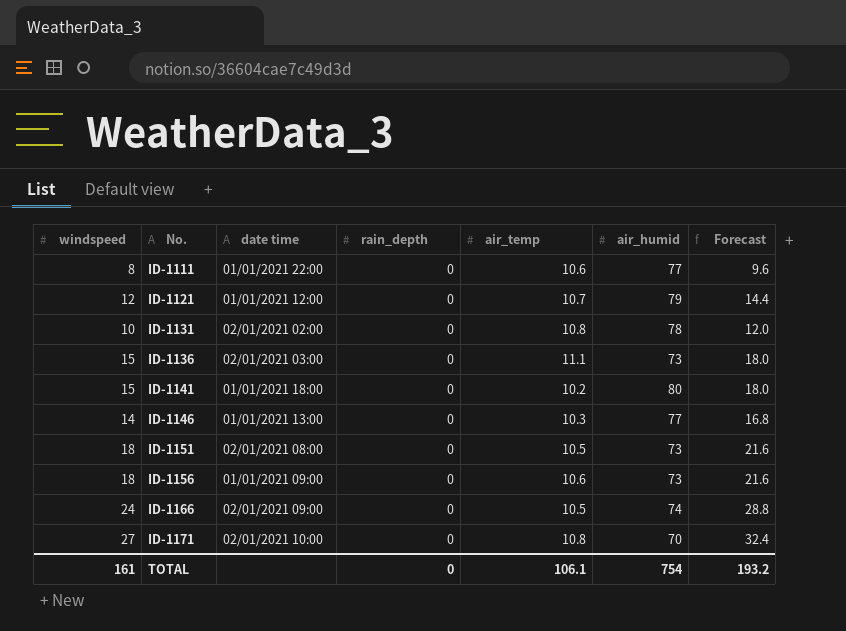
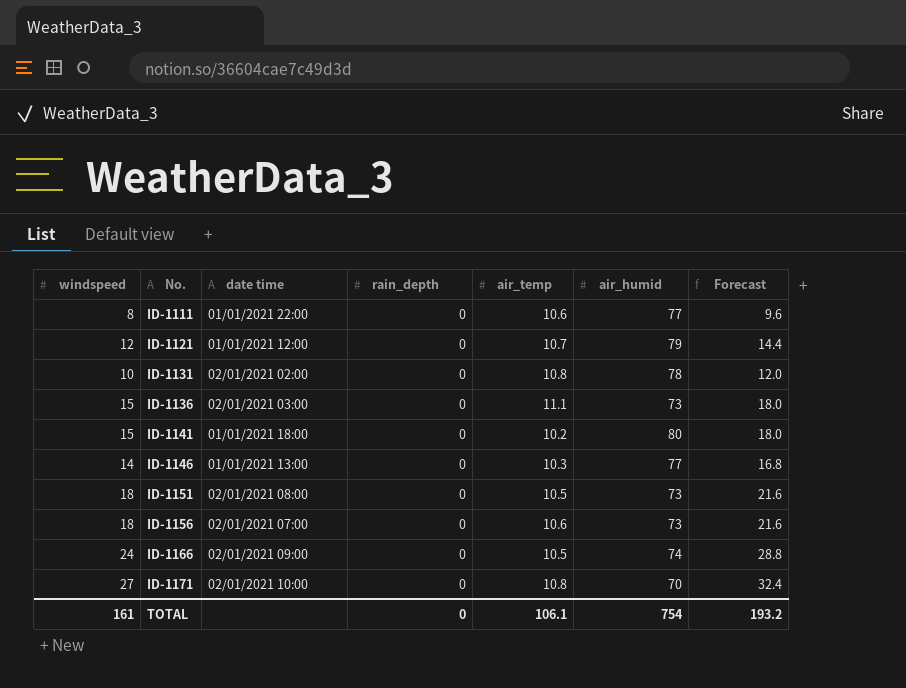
ID-1156 | date time: 01/01/2021 09:00 -> 02/01/2021 07:00

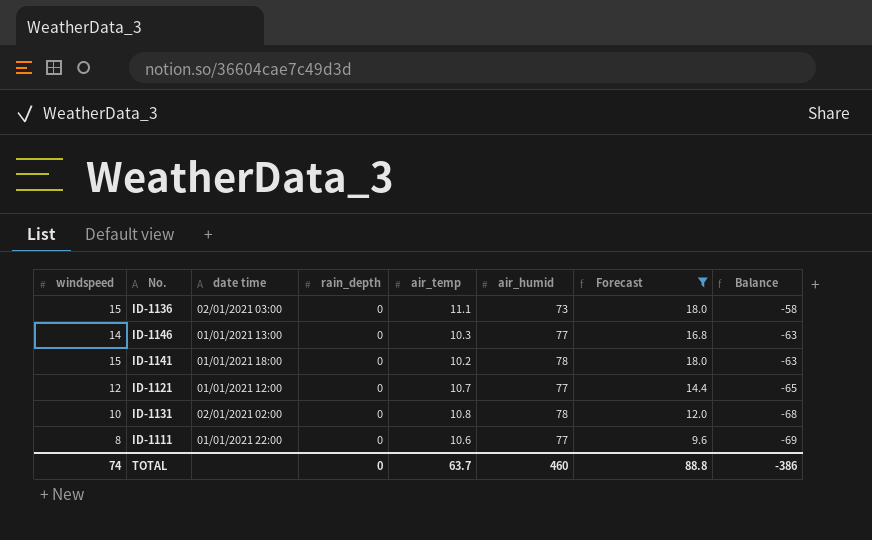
filter: none -> Forecast <= 18.0
row order: No. ascending -> Balance descending
column Balance | formula: none -> [windspeed] - [air_humid]
ID-1141 | air_humid: 80 -> 78
ID-1121 | air_humid: 79 -> 77
TOTAL | windspeed: 161 -> 74
TOTAL | air_temp: 106.1 -> 63.7
TOTAL | air_humid: 754 -> 460
TOTAL | Forecast: 193.2 -> 88.8

